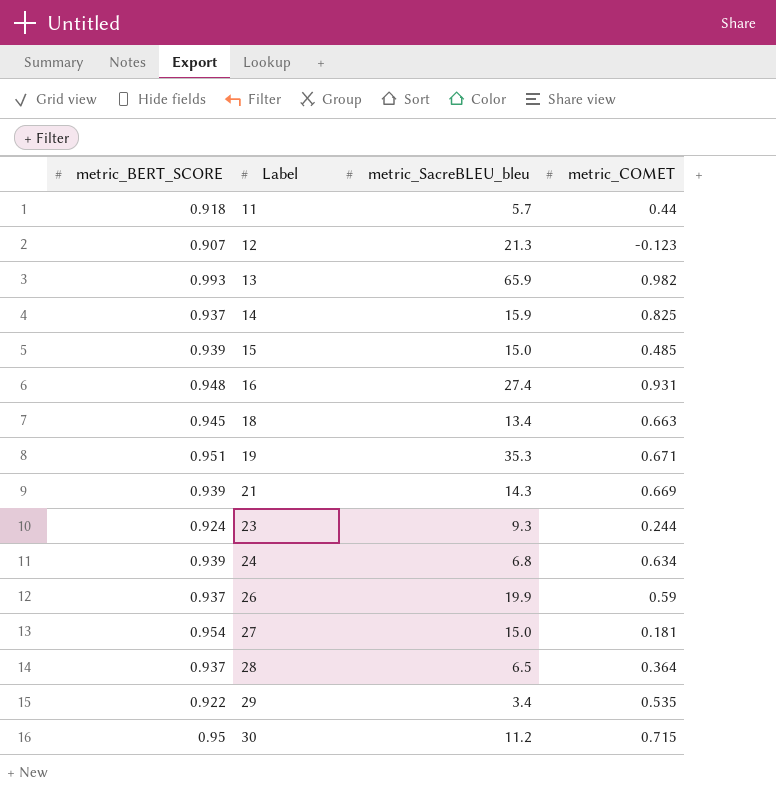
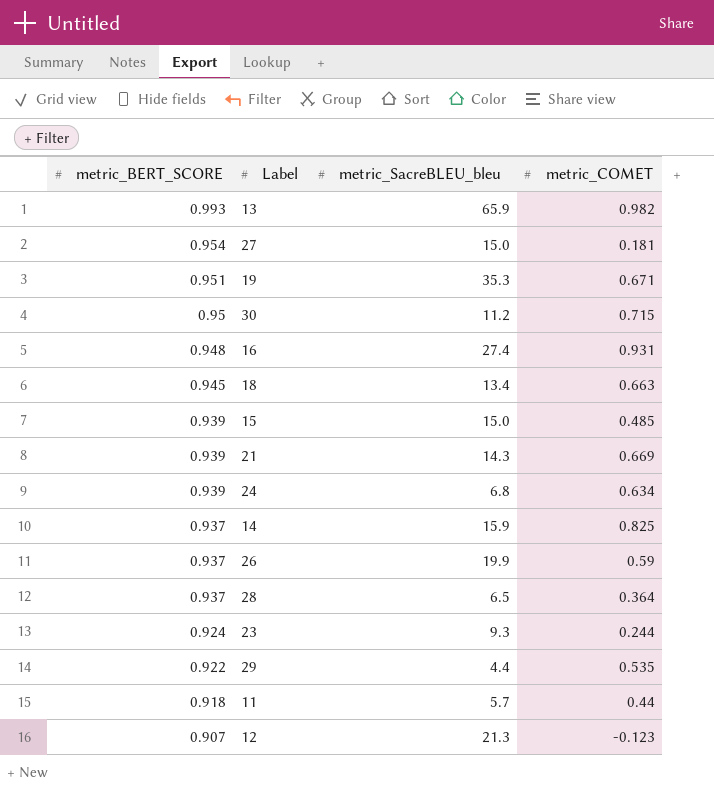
row order: Label ascending -> metric_BERT_SCORE descending
29 | metric_SacreBLEU_bleu: 3.4 -> 4.4

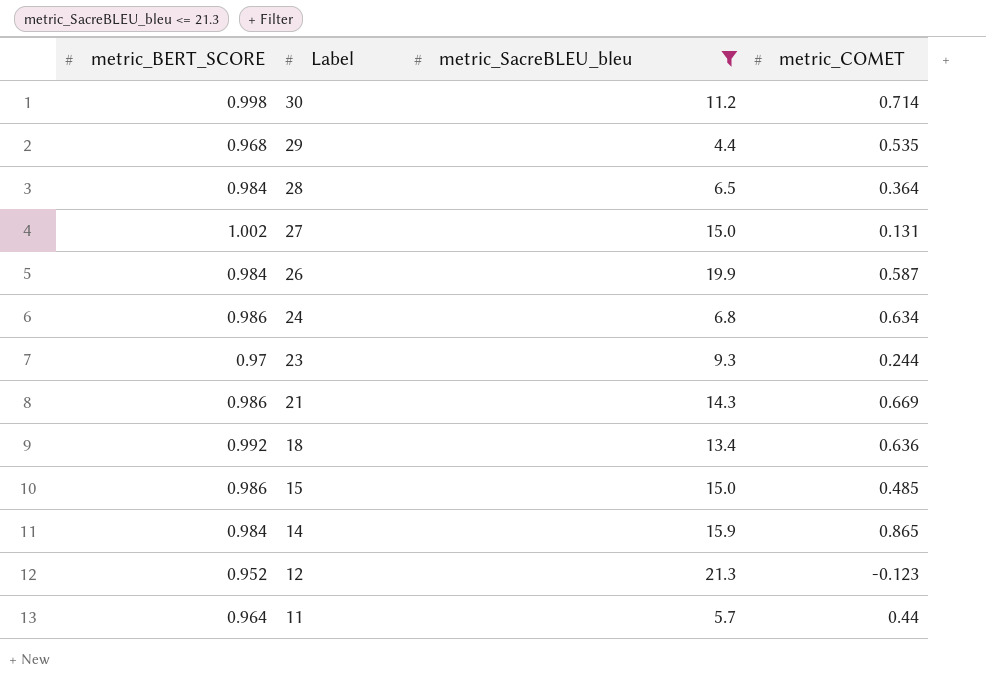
filter: none -> metric_SacreBLEU_bleu <= 21.3
row order: metric_BERT_SCORE descending -> Label descending
30 | metric_BERT_SCORE: 0.95 -> 0.998
30 | metric_COMET: 0.715 -> 0.714
29 | metric_BERT_SCORE: 0.922 -> 0.968
28 | metric_BERT_SCORE: 0.937 -> 0.984
27 | metric_BERT_SCORE: 0.954 -> 1.002
27 | metric_COMET: 0.181 -> 0.131
26 | metric_BERT_SCORE: 0.937 -> 0.984
26 | metric_COMET: 0.59 -> 0.587
24 | metric_BERT_SCORE: 0.939 -> 0.986
23 | metric_BERT_SCORE: 0.924 -> 0.97
21 | metric_BERT_SCORE: 0.939 -> 0.986
18 | metric_BERT_SCORE: 0.945 -> 0.992
18 | metric_COMET: 0.663 -> 0.636
15 | metric_BERT_SCORE: 0.939 -> 0.986
14 | metric_BERT_SCORE: 0.937 -> 0.984
14 | metric_COMET: 0.825 -> 0.865
12 | metric_BERT_SCORE: 0.907 -> 0.952
11 | metric_BERT_SCORE: 0.918 -> 0.964

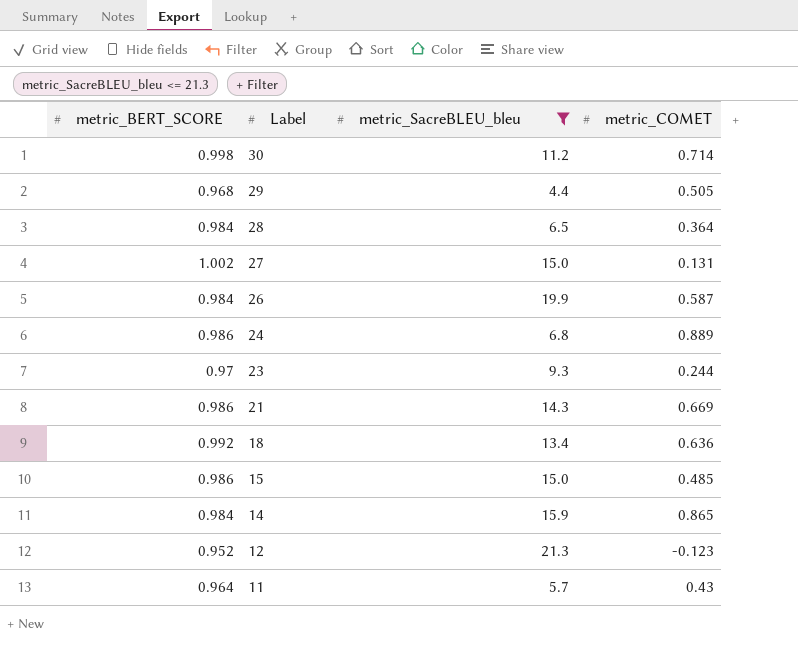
29 | metric_COMET: 0.535 -> 0.505
24 | metric_COMET: 0.634 -> 0.889
11 | metric_COMET: 0.44 -> 0.43

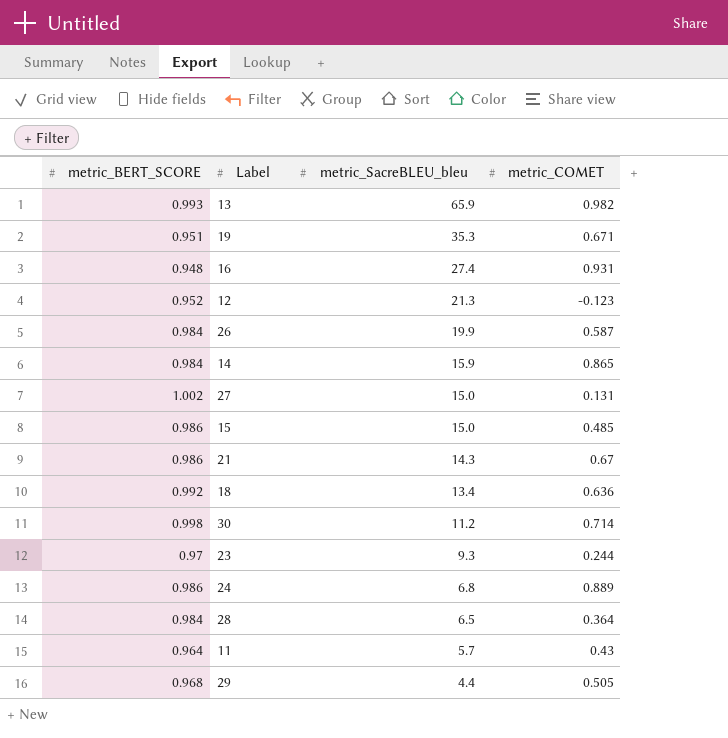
filter: metric_SacreBLEU_bleu <= 21.3 -> none
row order: Label descending -> metric_SacreBLEU_bleu descending
21 | metric_COMET: 0.669 -> 0.67

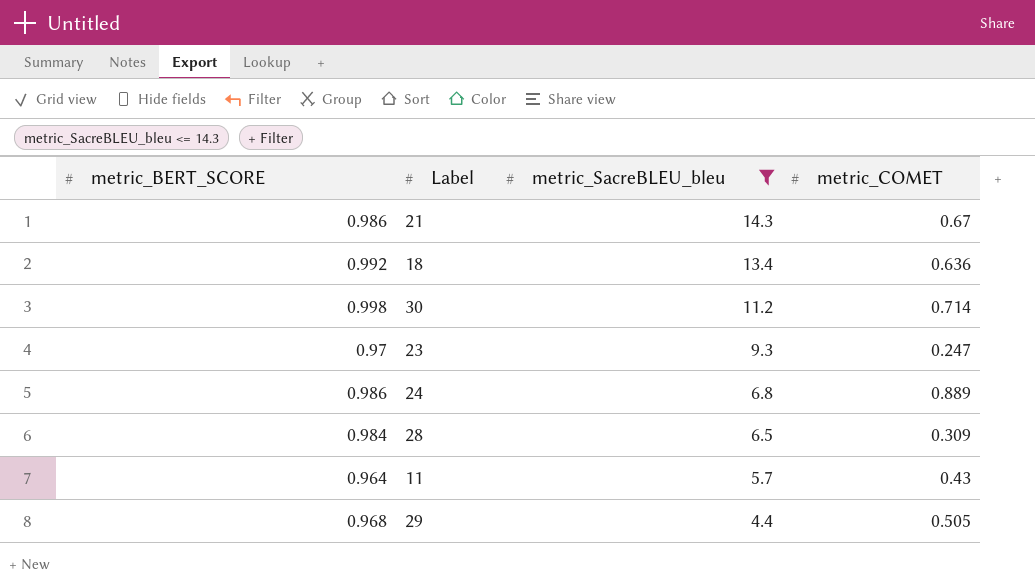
filter: none -> metric_SacreBLEU_bleu <= 14.3
23 | metric_COMET: 0.244 -> 0.247
28 | metric_COMET: 0.364 -> 0.309

